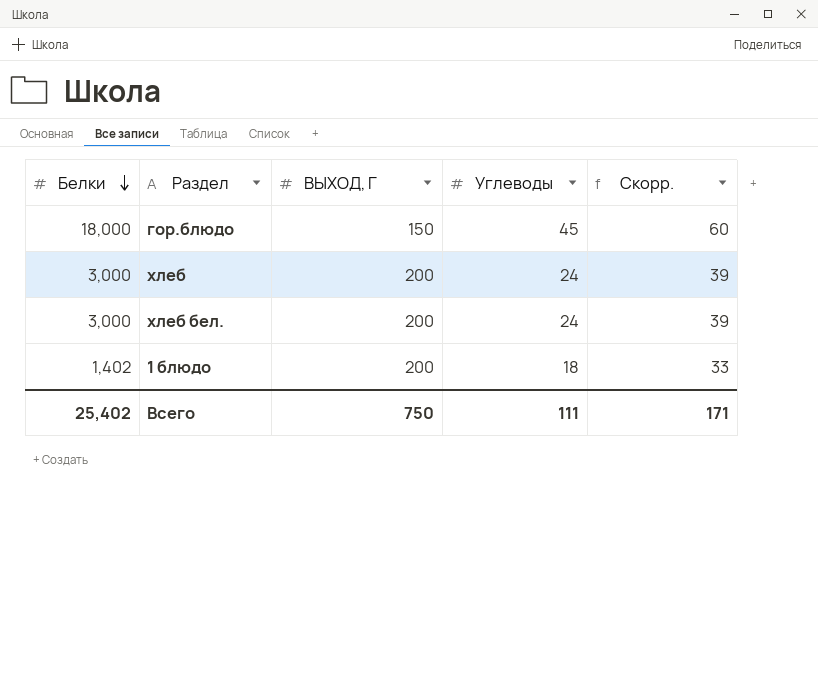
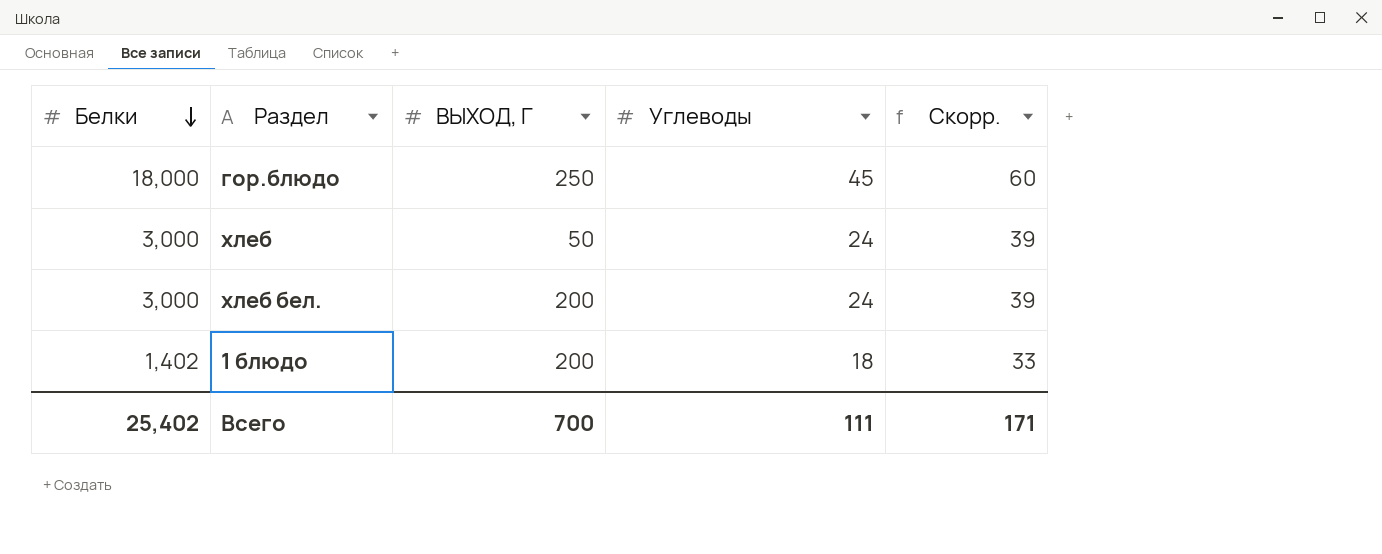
гор.блюдо | ВЫХОД, Г: 150 -> 250
хлеб | ВЫХОД, Г: 200 -> 50
Всего | ВЫХОД, Г: 750 -> 700

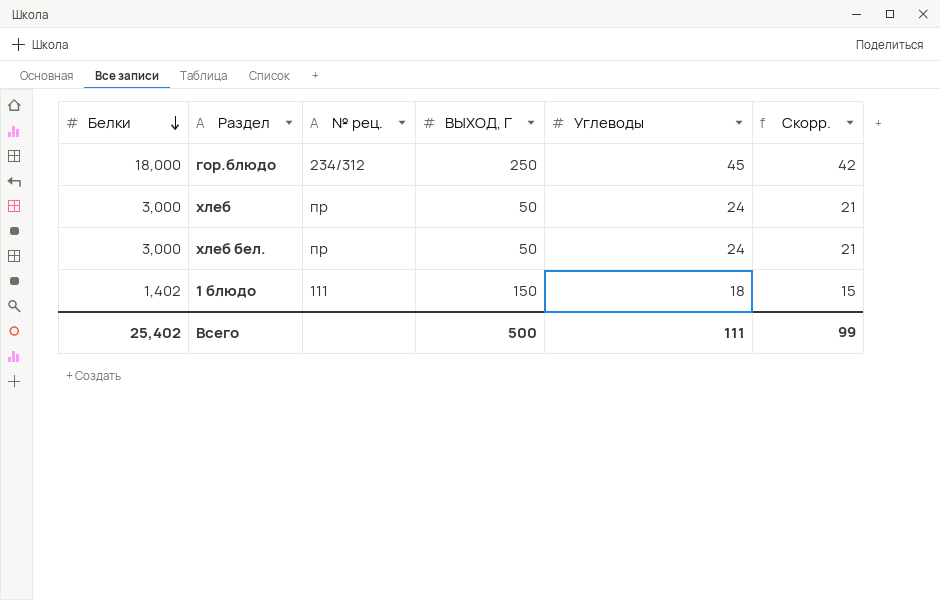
column № рец. | position: none -> 3
column Скорр. | formula: [Углеводы] + 15 -> [Углеводы] - 3
хлеб бел. | ВЫХОД, Г: 200 -> 50
1 блюдо | ВЫХОД, Г: 200 -> 150
Всего | ВЫХОД, Г: 700 -> 500
Всего | Скорр.: 171 -> 99

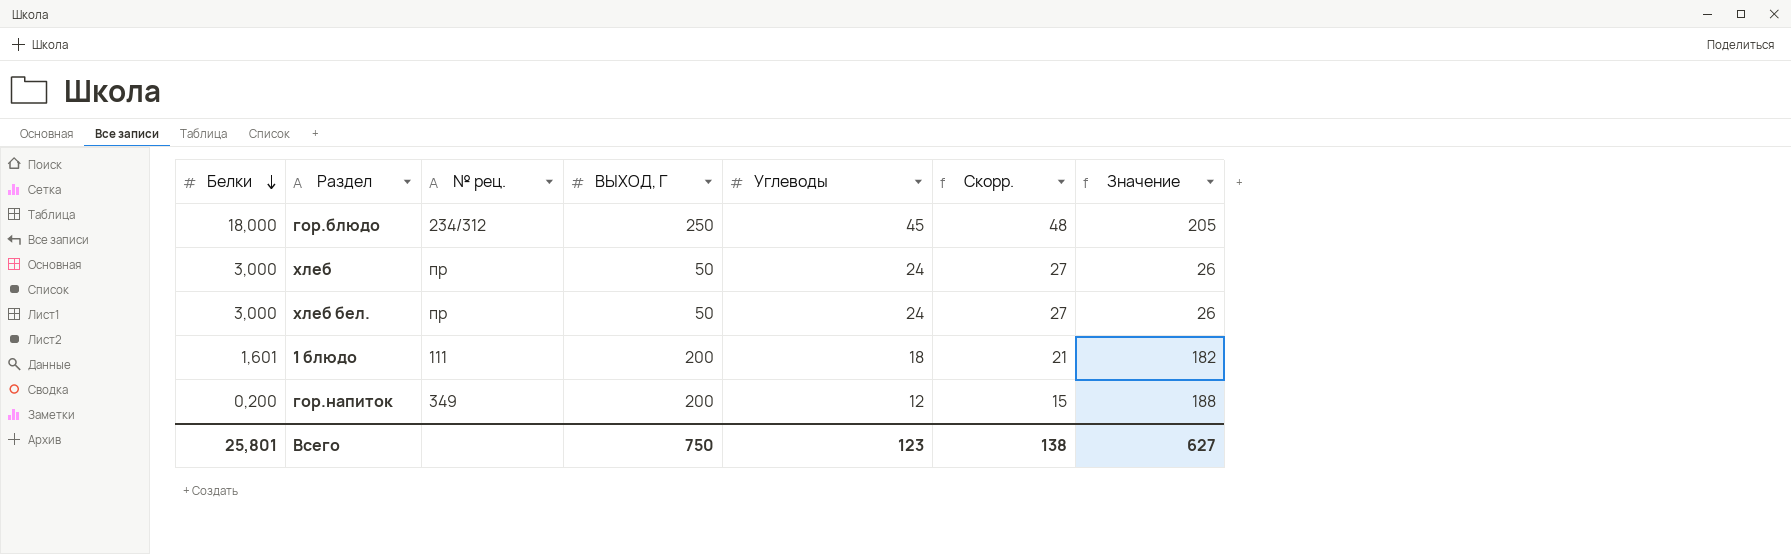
column Скорр. | formula: [Углеводы] - 3 -> [Углеводы] + 3
column Значение | formula: none -> [ВЫХОД, Г] - [Углеводы]
1 блюдо | Белки: 1,402 -> 1,601
1 блюдо | ВЫХОД, Г: 150 -> 200
row гор.напиток: none -> 0,200 | 349 | 200 | 12 | 15 | 188
Всего | Белки: 25,402 -> 25,801
Всего | ВЫХОД, Г: 500 -> 750
Всего | Углеводы: 111 -> 123
Всего | Скорр.: 99 -> 138

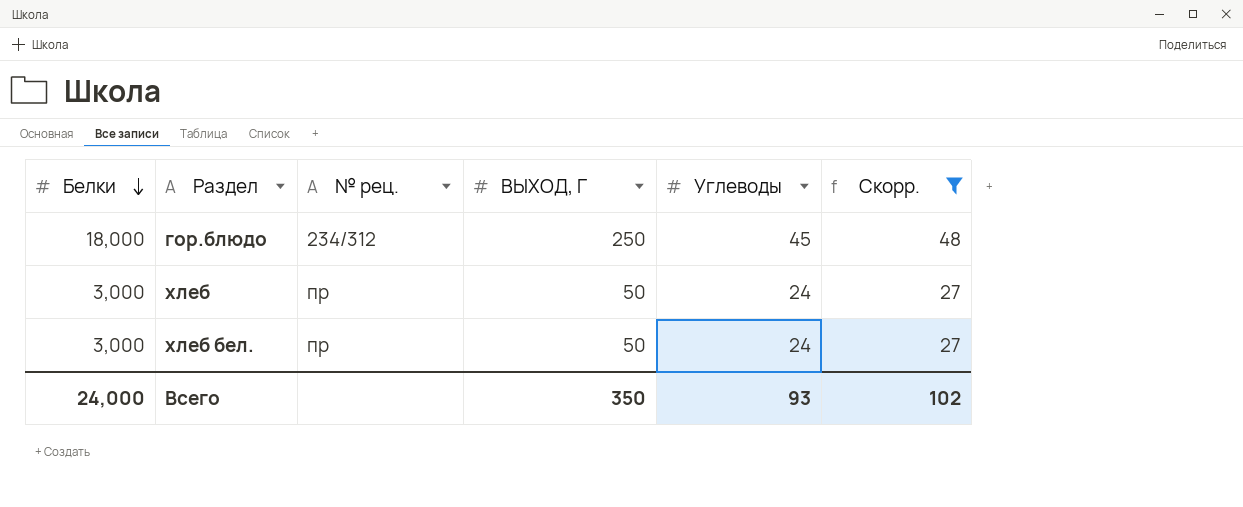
filter: none -> Скорр. >= 27
column Значение | formula: [ВЫХОД, Г] - [Углеводы] -> none
Всего | Белки: 25,801 -> 24,000
Всего | ВЫХОД, Г: 750 -> 350
Всего | Углеводы: 123 -> 93
Всего | Скорр.: 138 -> 102

